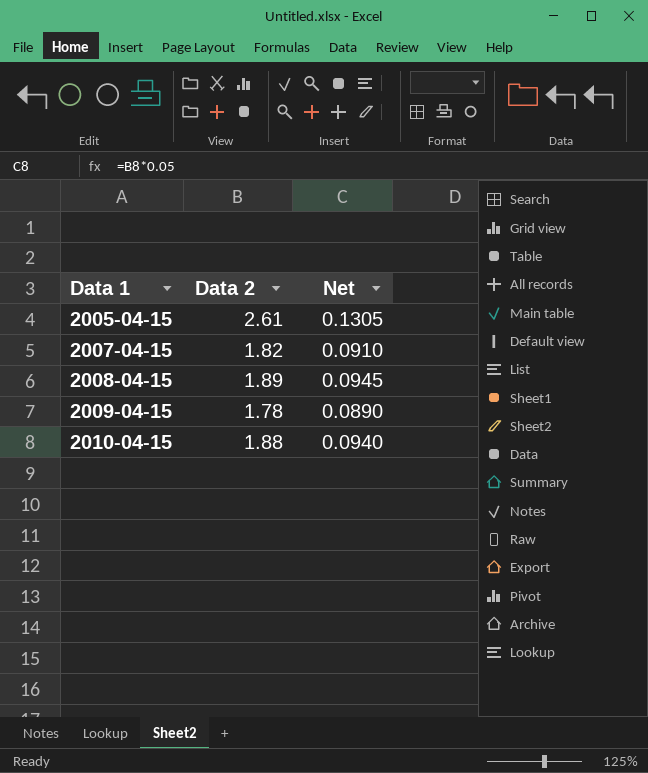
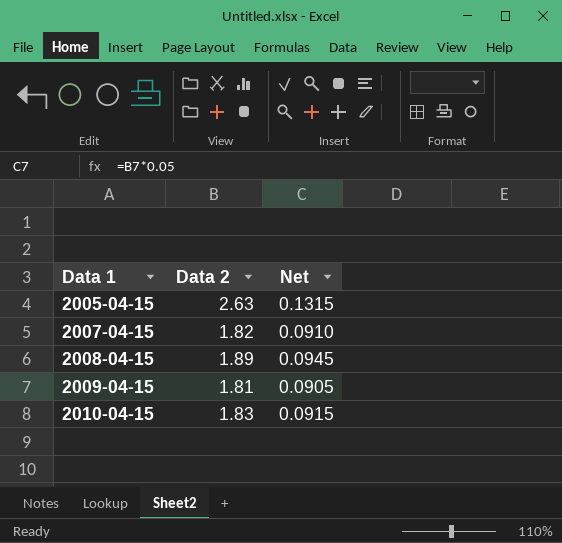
2005-04-15 | Data 2: 2.61 -> 2.63
2005-04-15 | Net: 0.1305 -> 0.1315
2009-04-15 | Data 2: 1.78 -> 1.81
2009-04-15 | Net: 0.0890 -> 0.0905
2010-04-15 | Data 2: 1.88 -> 1.83
2010-04-15 | Net: 0.0940 -> 0.0915

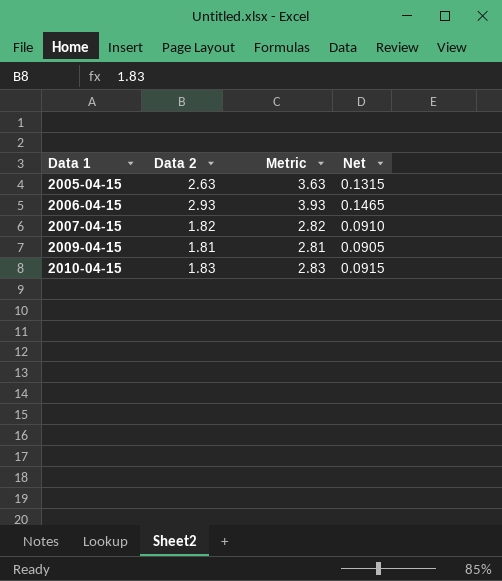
column Metric | formula: none -> [Data 2] + 1
row 2008-04-15: 1.89 | 0.0945 -> none
row 2006-04-15: none -> 2.93 | 3.93 | 0.1465

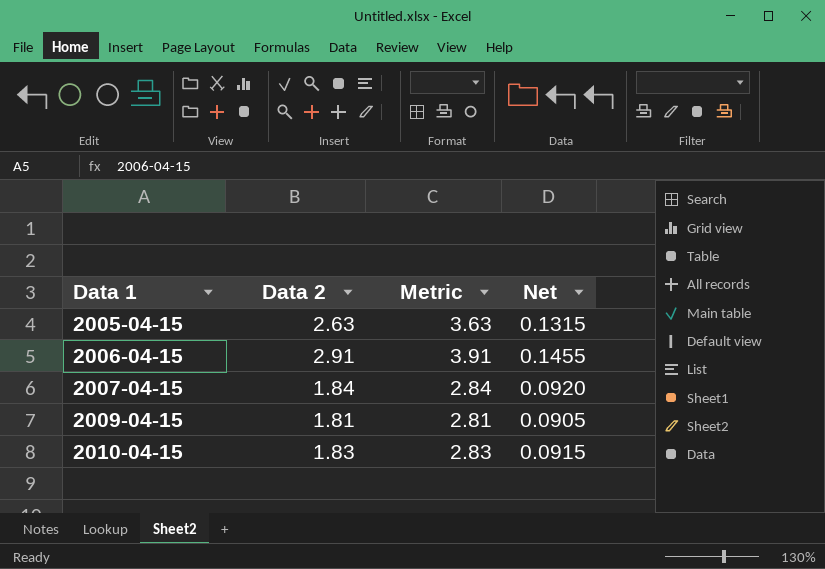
2006-04-15 | Data 2: 2.93 -> 2.91
2006-04-15 | Metric: 3.93 -> 3.91
2006-04-15 | Net: 0.1465 -> 0.1455
2007-04-15 | Data 2: 1.82 -> 1.84
2007-04-15 | Metric: 2.82 -> 2.84
2007-04-15 | Net: 0.0910 -> 0.0920

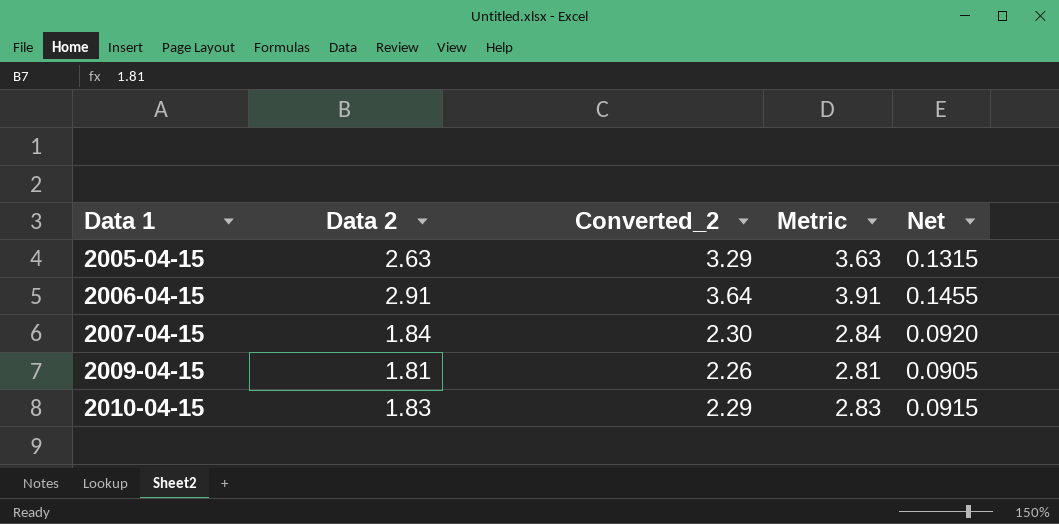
column Converted_2 | formula: none -> [Data 2] * 1.25

